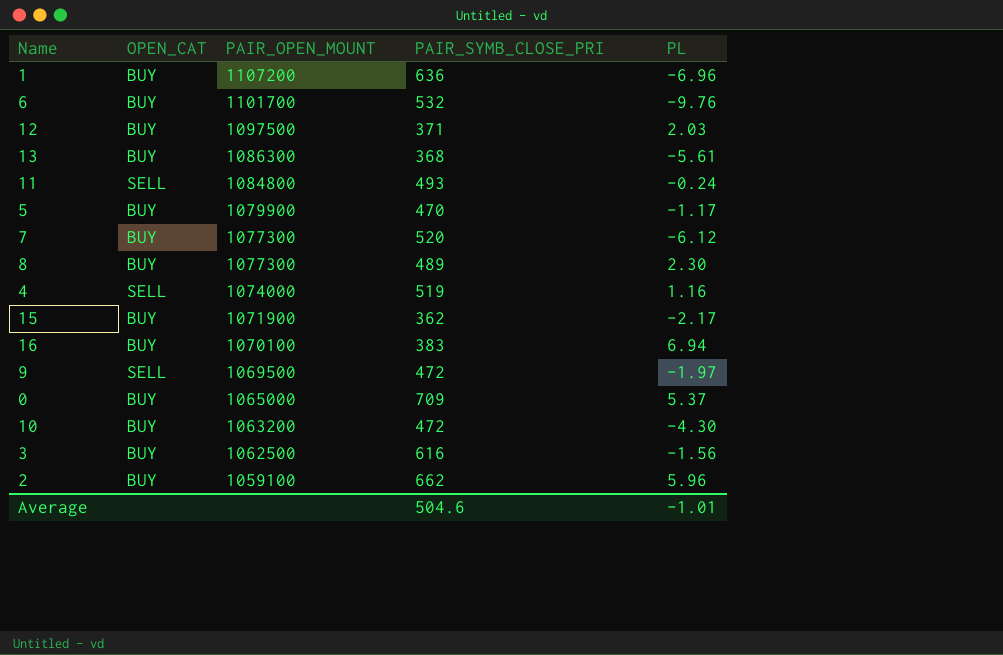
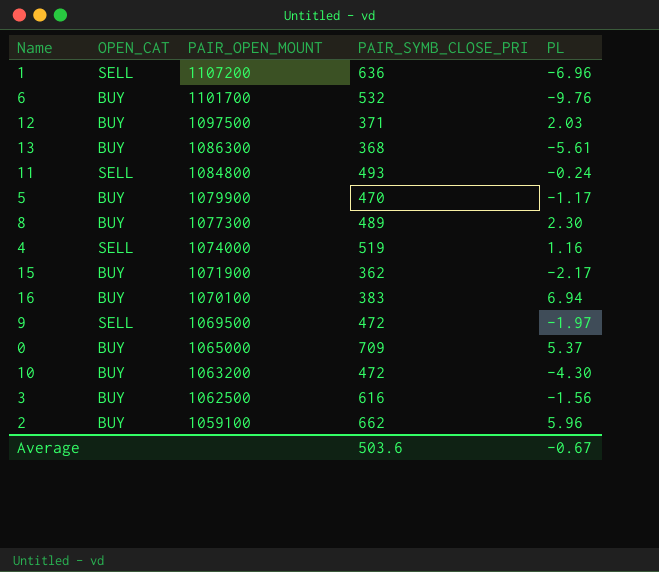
row 7: BUY | 1077300 | 520 | -6.12 -> none
1 | OPEN_CAT: BUY -> SELL
Average | PAIR_SYMB_CLOSE_PRI: 504.6 -> 503.6
Average | PL: -1.01 -> -0.67

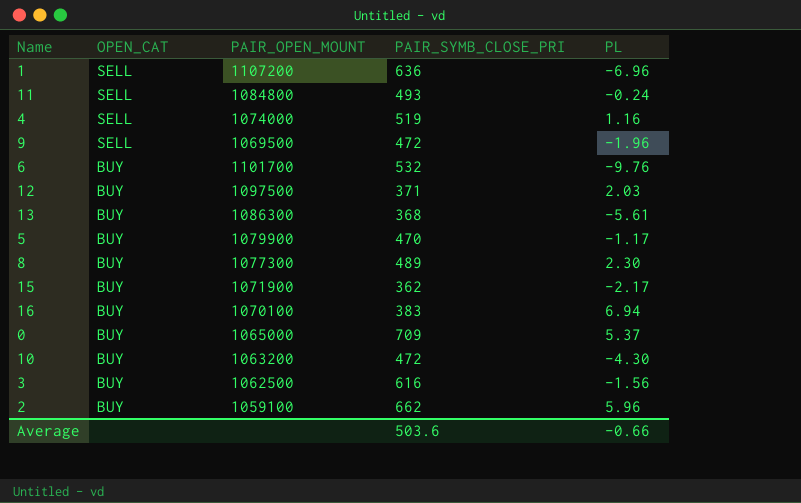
row order: PAIR_OPEN_MOUNT descending -> OPEN_CAT descending
9 | PL: -1.97 -> -1.96
Average | PL: -0.67 -> -0.66

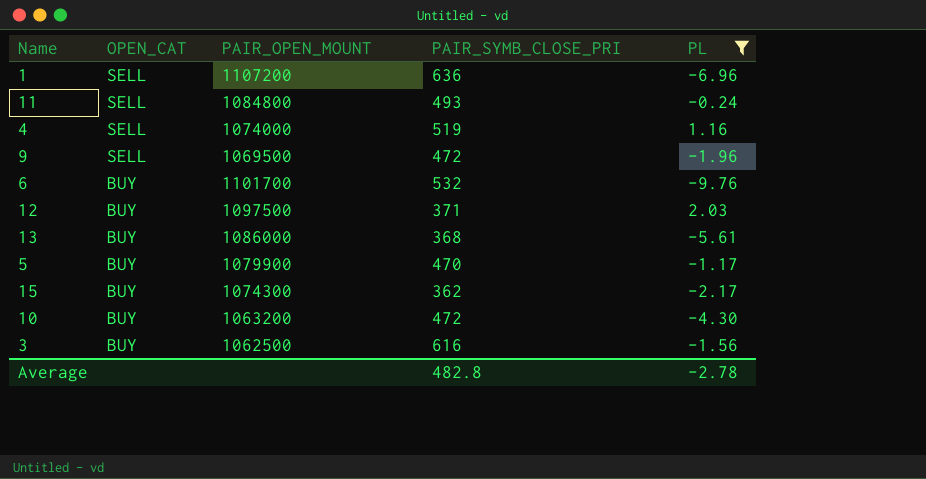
filter: none -> PL <= 2.03
13 | PAIR_OPEN_MOUNT: 1086300 -> 1086000
15 | PAIR_OPEN_MOUNT: 1071900 -> 1074300
Average | PAIR_SYMB_CLOSE_PRI: 503.6 -> 482.8
Average | PL: -0.66 -> -2.78

